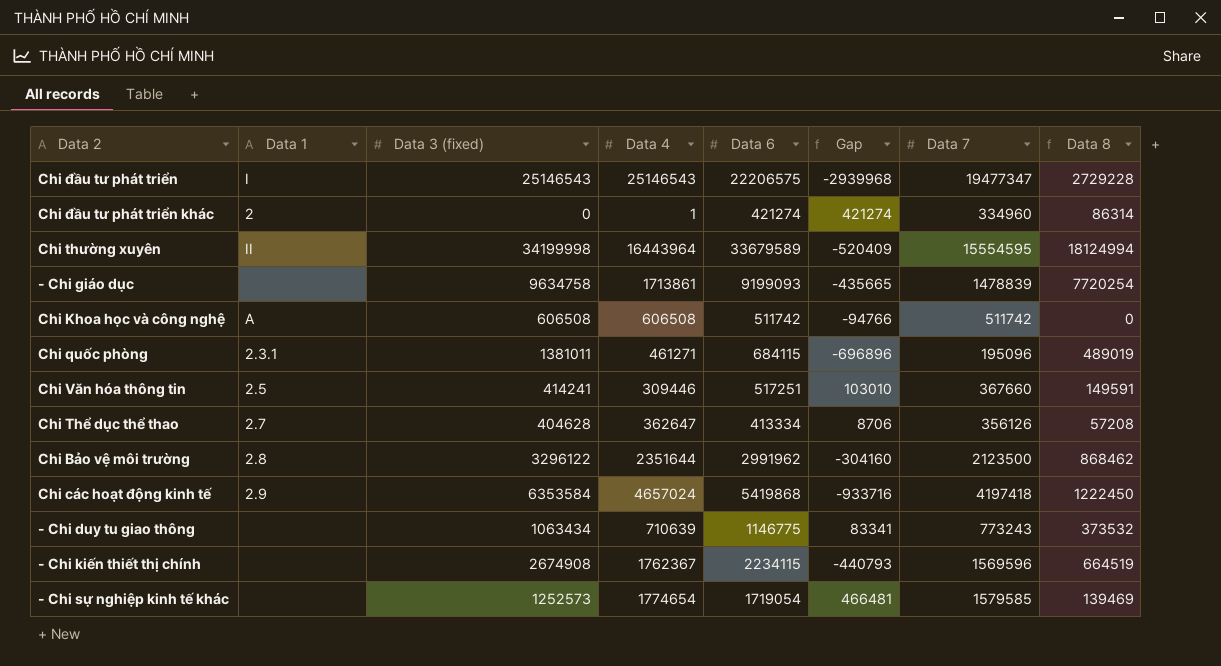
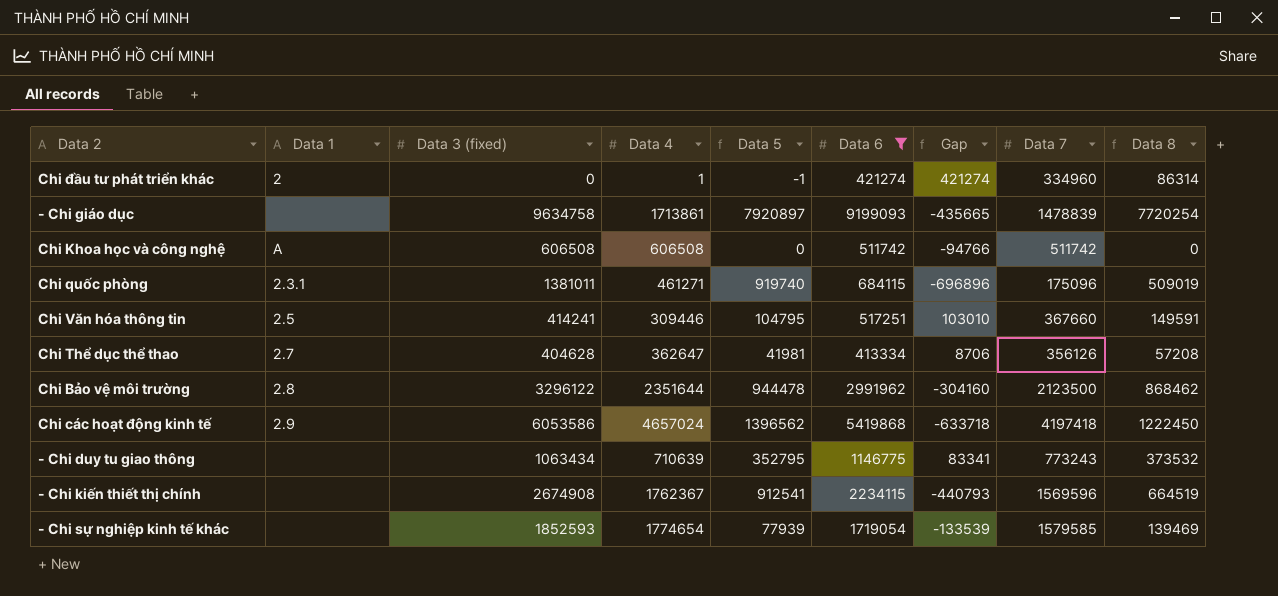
filter: none -> Data 6 <= 9199093
column Data 5 | formula: none -> [Data 3 (fixed)] - [Data 4]
Chi quốc phòng | Data 7: 195096 -> 175096
Chi quốc phòng | Data 8: 489019 -> 509019
Chi các hoạt động kinh tế | Data 3 (fixed): 6353584 -> 6053586
Chi các hoạt động kinh tế | Gap: -933716 -> -633718
- Chi sự nghiệp kinh tế khác | Data 3 (fixed): 1252573 -> 1852593
- Chi sự nghiệp kinh tế khác | Gap: 466481 -> -133539

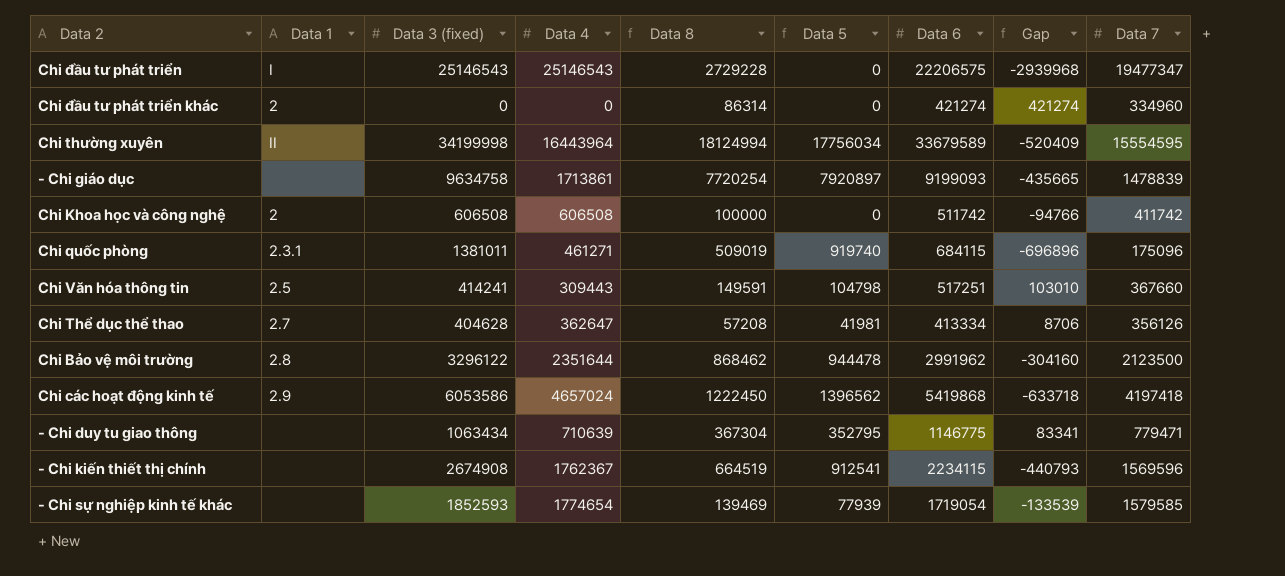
filter: Data 6 <= 9199093 -> none
column Data 8 | position: 9 -> 5
Chi đầu tư phát triển khác | Data 4: 1 -> 0
Chi đầu tư phát triển khác | Data 5: -1 -> 0
Chi Khoa học và công nghệ | Data 1: A -> 2
Chi Khoa học và công nghệ | Data 8: 0 -> 100000
Chi Khoa học và công nghệ | Data 7: 511742 -> 411742
Chi Văn hóa thông tin | Data 4: 309446 -> 309443
Chi Văn hóa thông tin | Data 5: 104795 -> 104798
- Chi duy tu giao thông | Data 8: 373532 -> 367304
- Chi duy tu giao thông | Data 7: 773243 -> 779471

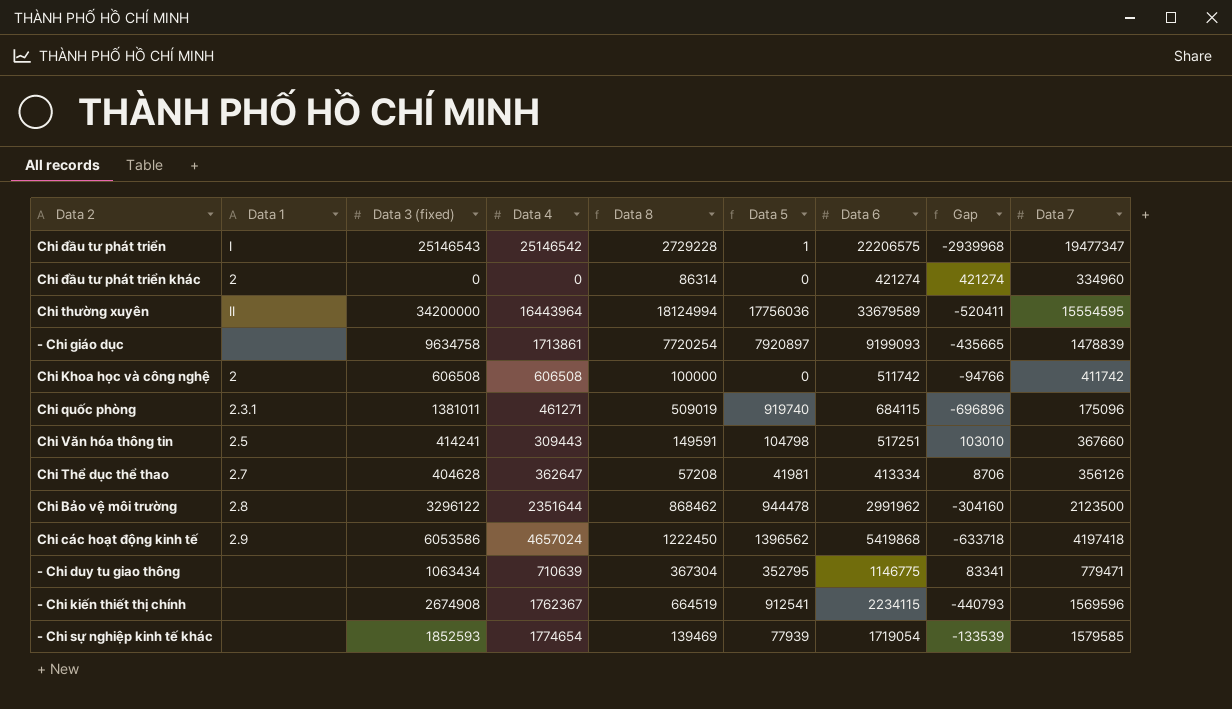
Chi đầu tư phát triển | Data 4: 25146543 -> 25146542
Chi đầu tư phát triển | Data 5: 0 -> 1
Chi thường xuyên | Data 3 (fixed): 34199998 -> 34200000
Chi thường xuyên | Data 5: 17756034 -> 17756036
Chi thường xuyên | Gap: -520409 -> -520411

